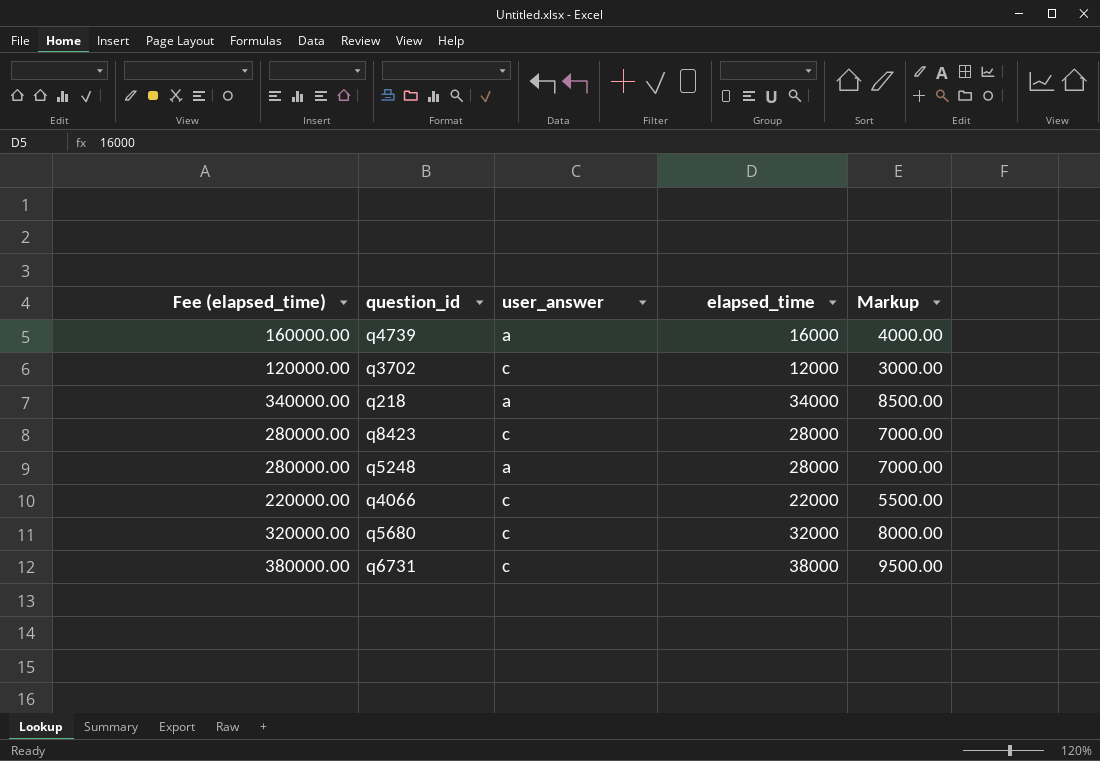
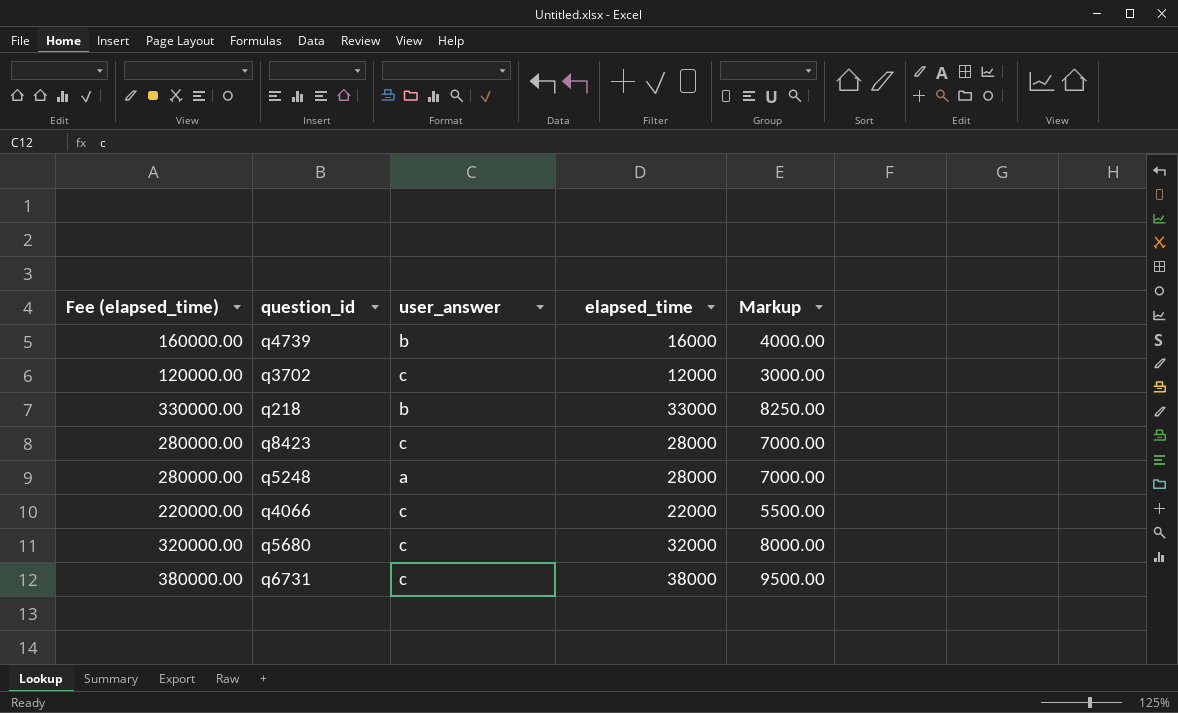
q4739 | user_answer: a -> b
q218 | Fee (elapsed_time): 340000.00 -> 330000.00
q218 | user_answer: a -> b
q218 | elapsed_time: 34000 -> 33000
q218 | Markup: 8500.00 -> 8250.00

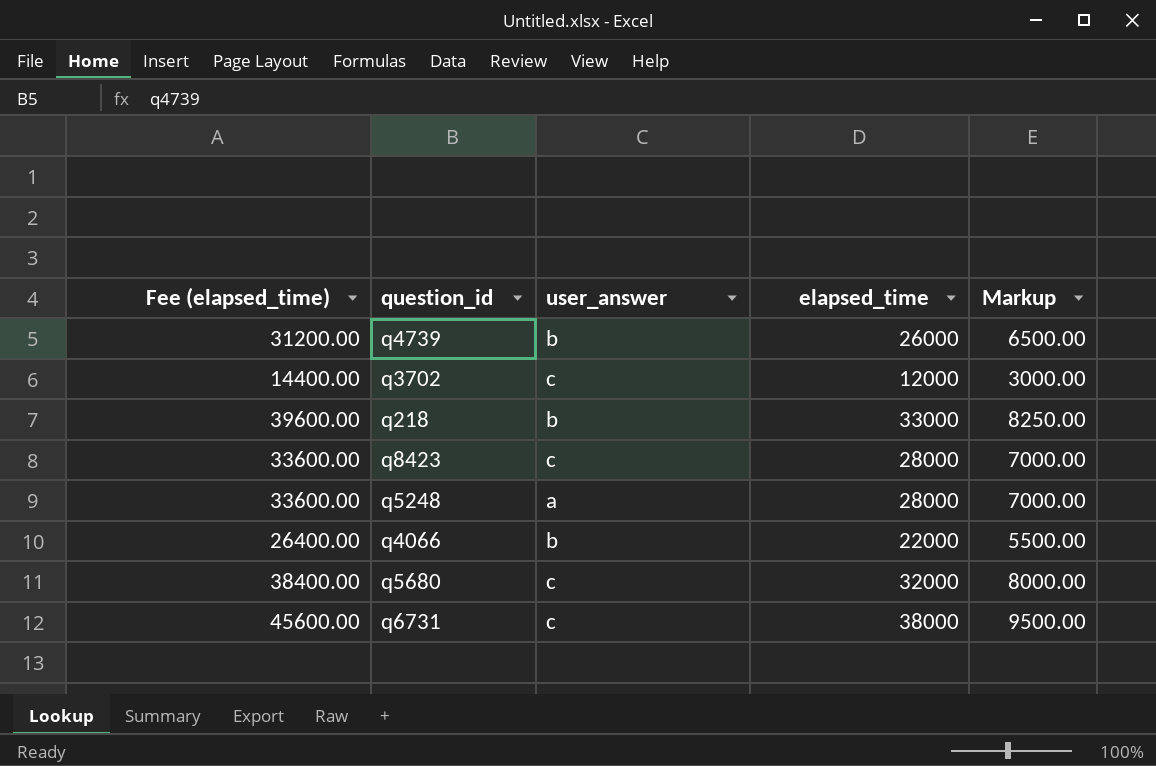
column Fee (elapsed_time) | formula: [elapsed_time] * 10 -> [elapsed_time] * 1.2
q4739 | elapsed_time: 16000 -> 26000
q4739 | Markup: 4000.00 -> 6500.00
q4066 | user_answer: c -> b

